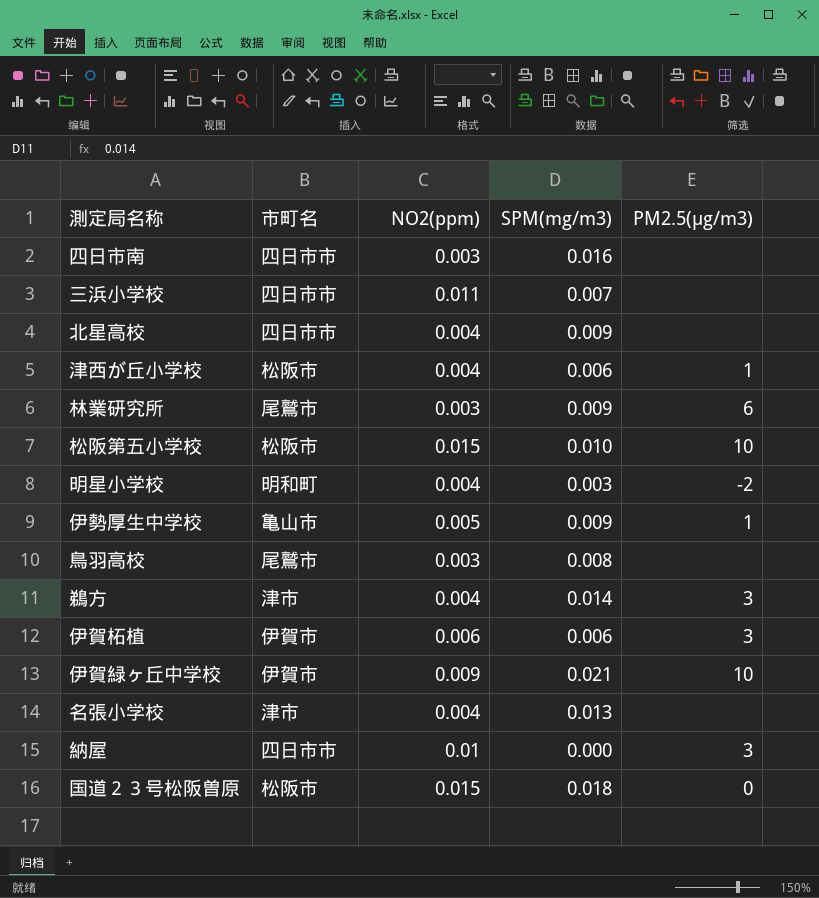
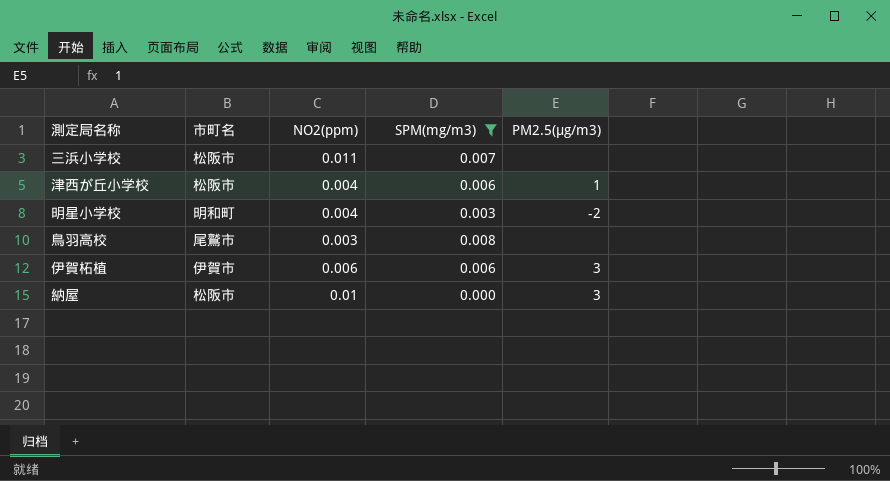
filter: none -> SPM(mg/m3) <= 0.008
三浜小学校 | 市町名: 四日市市 -> 松阪市
納屋 | 市町名: 四日市市 -> 松阪市

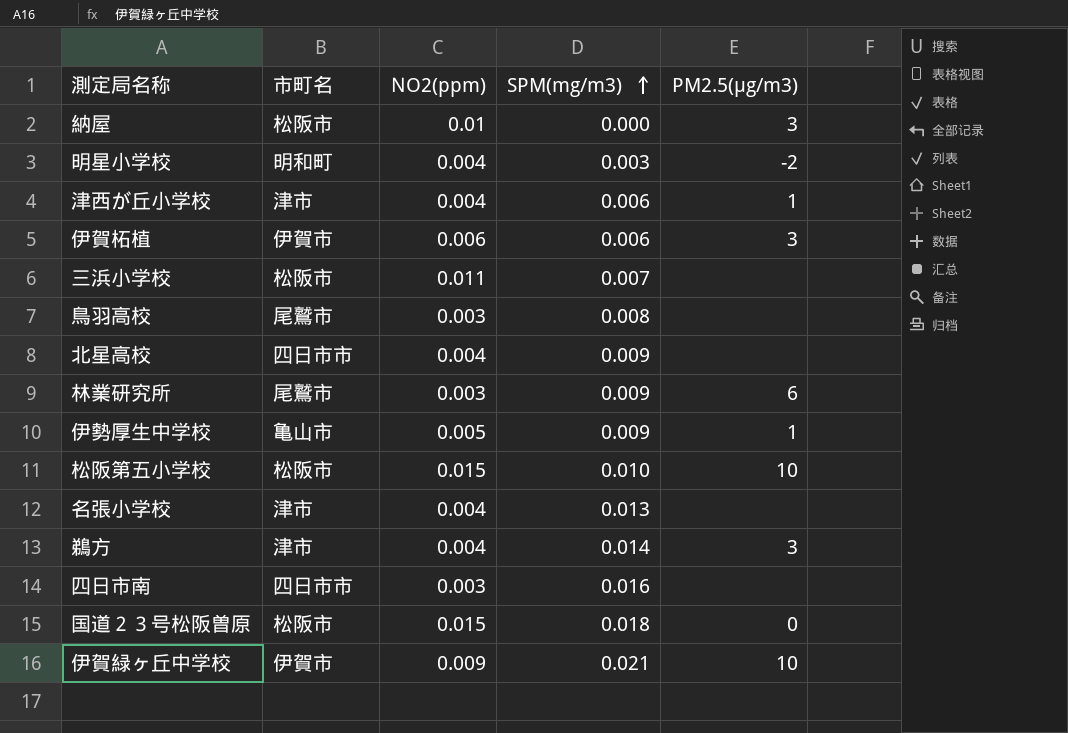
filter: SPM(mg/m3) <= 0.008 -> none
row order: none -> SPM(mg/m3) ascending
津西が丘小学校 | 市町名: 松阪市 -> 津市

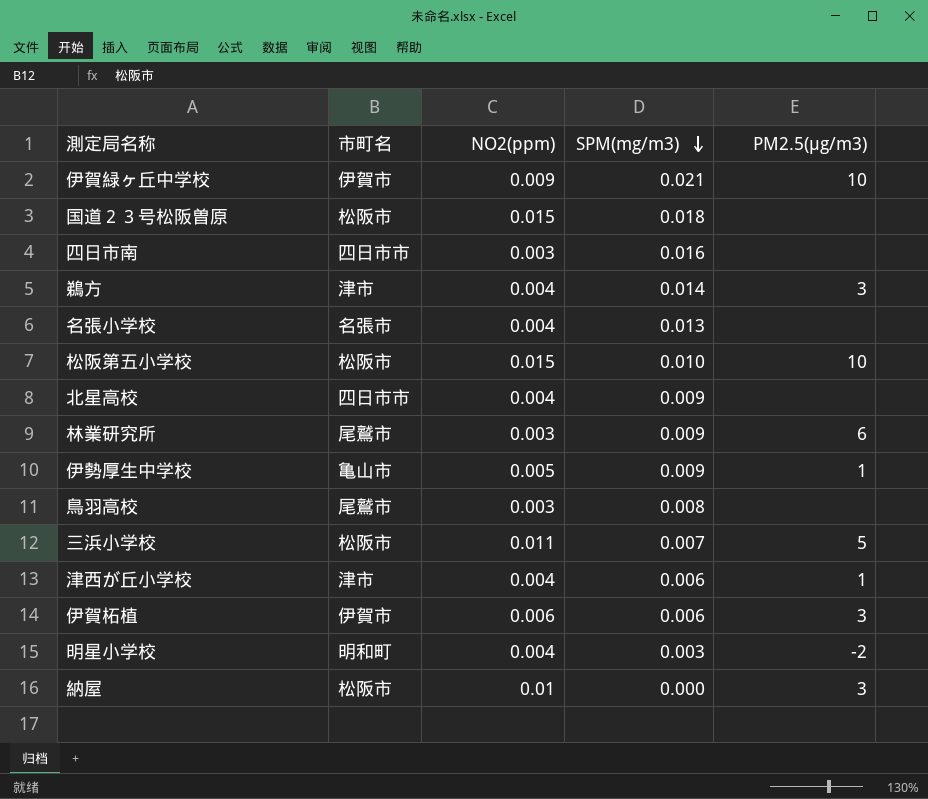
row order: SPM(mg/m3) ascending -> SPM(mg/m3) descending
国道２３号松阪曽原 | PM2.5(μg/m3): 0 -> none
名張小学校 | 市町名: 津市 -> 名張市
三浜小学校 | PM2.5(μg/m3): none -> 5

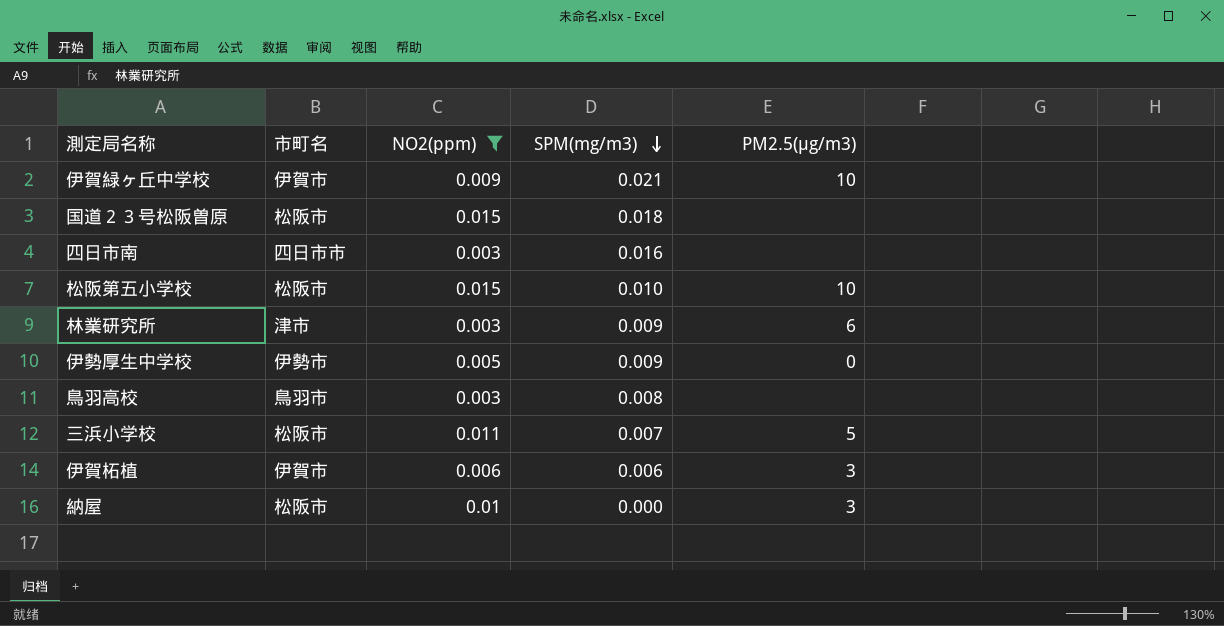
filter: none -> NO2(ppm) != 0.004
林業研究所 | 市町名: 尾鷲市 -> 津市
伊勢厚生中学校 | 市町名: 亀山市 -> 伊勢市
伊勢厚生中学校 | PM2.5(μg/m3): 1 -> 0
鳥羽高校 | 市町名: 尾鷲市 -> 鳥羽市

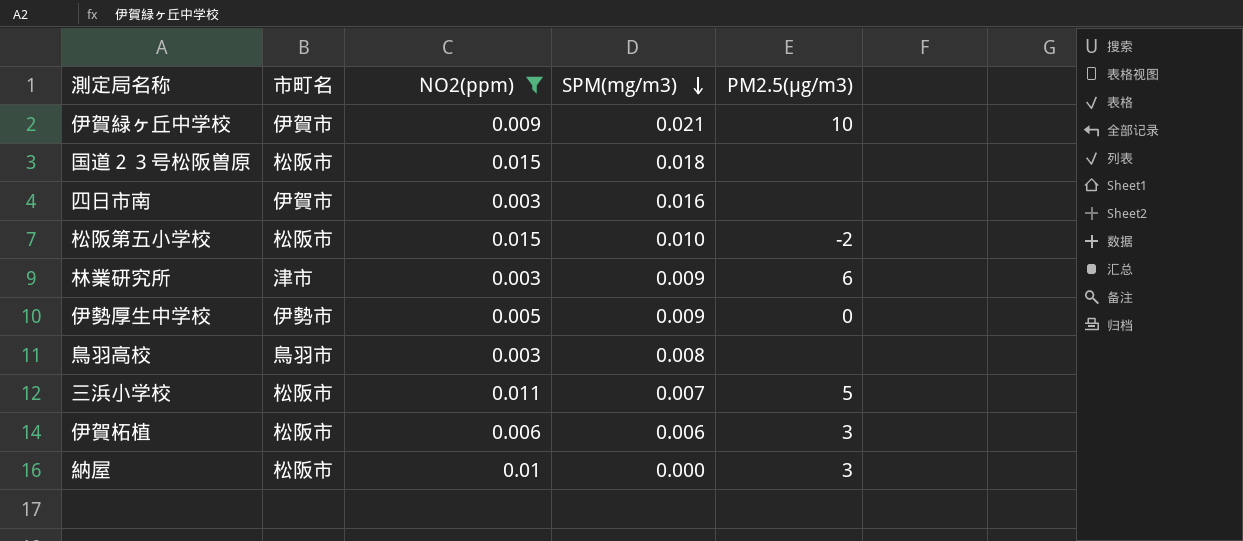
四日市南 | 市町名: 四日市市 -> 伊賀市
松阪第五小学校 | PM2.5(μg/m3): 10 -> -2
伊賀柘植 | 市町名: 伊賀市 -> 松阪市

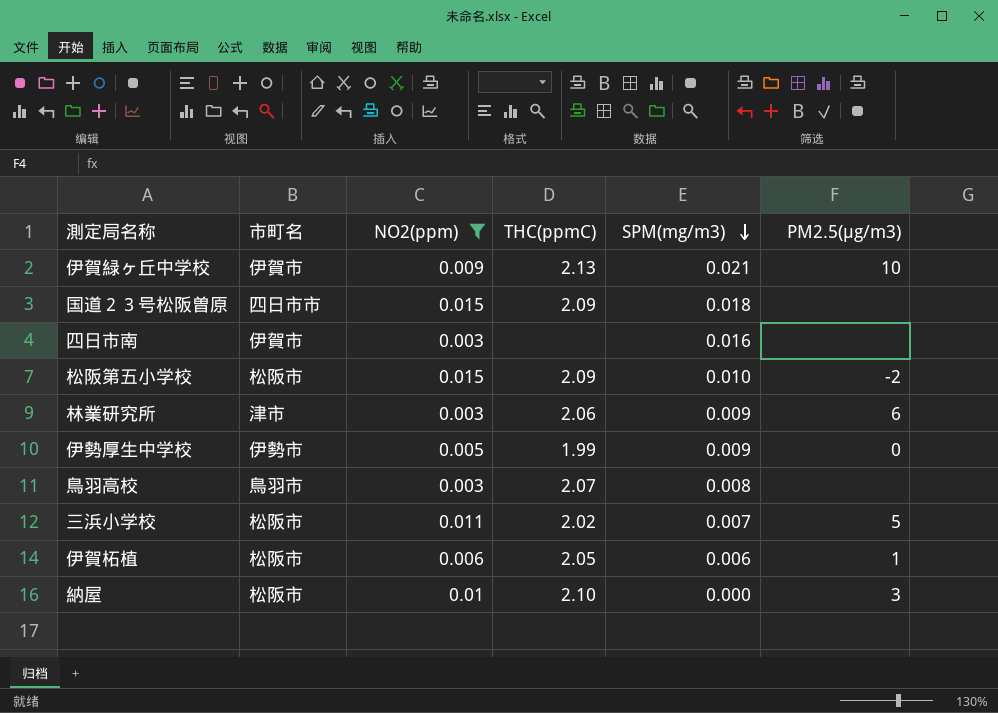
column THC(ppmC) | position: none -> 4
国道２３号松阪曽原 | 市町名: 松阪市 -> 四日市市
伊賀柘植 | PM2.5(μg/m3): 3 -> 1

